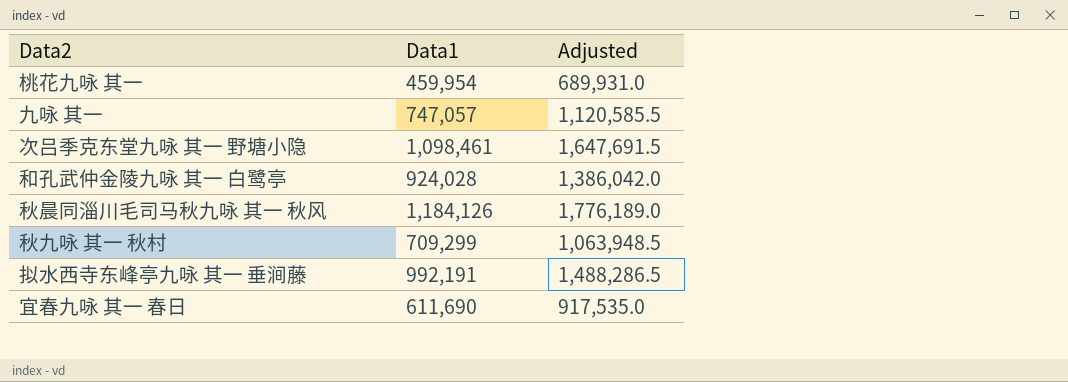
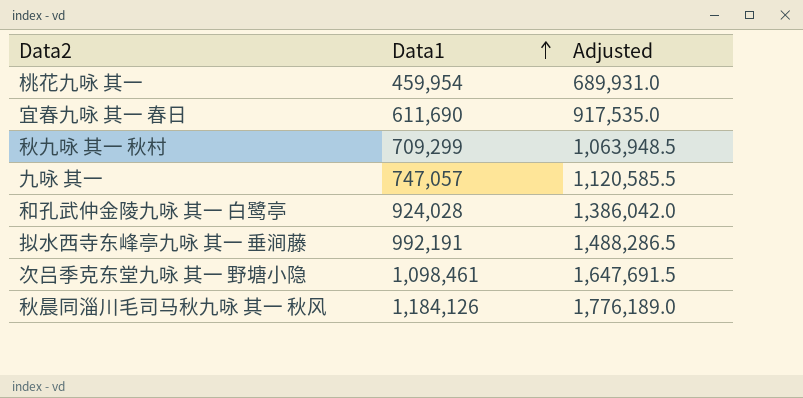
row order: none -> Data1 ascending

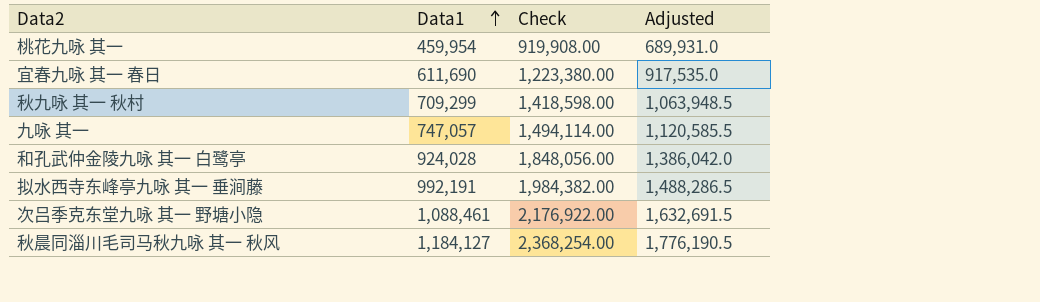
column Check | formula: none -> [Data1] * 2
次吕季克东堂九咏 其一 野塘小隐 | Data1: 1,098,461 -> 1,088,461
次吕季克东堂九咏 其一 野塘小隐 | Adjusted: 1,647,691.5 -> 1,632,691.5
秋晨同淄川毛司马秋九咏 其一 秋风 | Data1: 1,184,126 -> 1,184,127
秋晨同淄川毛司马秋九咏 其一 秋风 | Adjusted: 1,776,189.0 -> 1,776,190.5

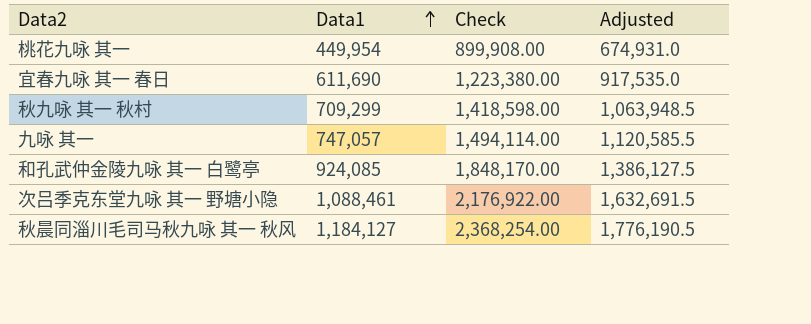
row 拟水西寺东峰亭九咏 其一 垂涧藤: 992,191 | 1,984,382.00 | 1,488,286.5 -> none
桃花九咏 其一 | Data1: 459,954 -> 449,954
桃花九咏 其一 | Check: 919,908.00 -> 899,908.00
桃花九咏 其一 | Adjusted: 689,931.0 -> 674,931.0
和孔武仲金陵九咏 其一 白鹭亭 | Data1: 924,028 -> 924,085
和孔武仲金陵九咏 其一 白鹭亭 | Check: 1,848,056.00 -> 1,848,170.00
和孔武仲金陵九咏 其一 白鹭亭 | Adjusted: 1,386,042.0 -> 1,386,127.5

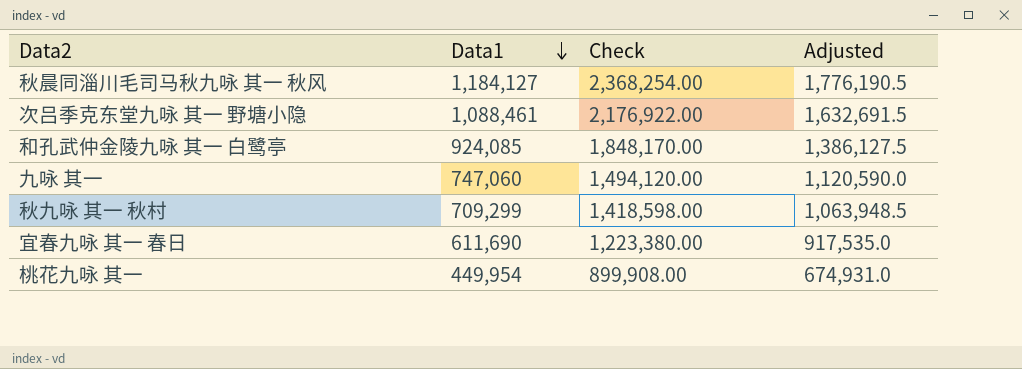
row order: Data1 ascending -> Data1 descending
九咏 其一 | Data1: 747,057 -> 747,060
九咏 其一 | Check: 1,494,114.00 -> 1,494,120.00
九咏 其一 | Adjusted: 1,120,585.5 -> 1,120,590.0

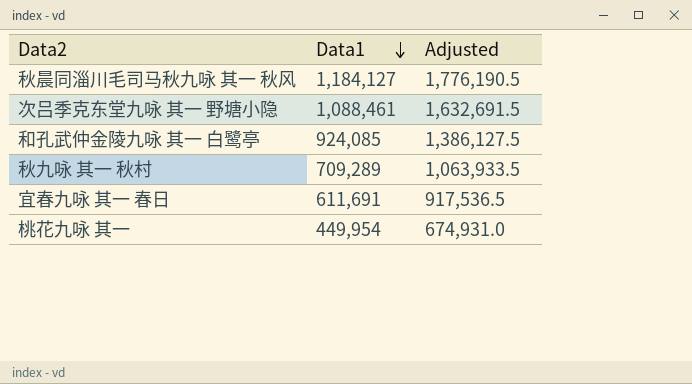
column Check | formula: [Data1] * 2 -> none
row 九咏 其一: 747,060 | 1,494,120.00 | 1,120,590.0 -> none
秋九咏 其一 秋村 | Data1: 709,299 -> 709,289
秋九咏 其一 秋村 | Adjusted: 1,063,948.5 -> 1,063,933.5
宜春九咏 其一 春日 | Data1: 611,690 -> 611,691
宜春九咏 其一 春日 | Adjusted: 917,535.0 -> 917,536.5

